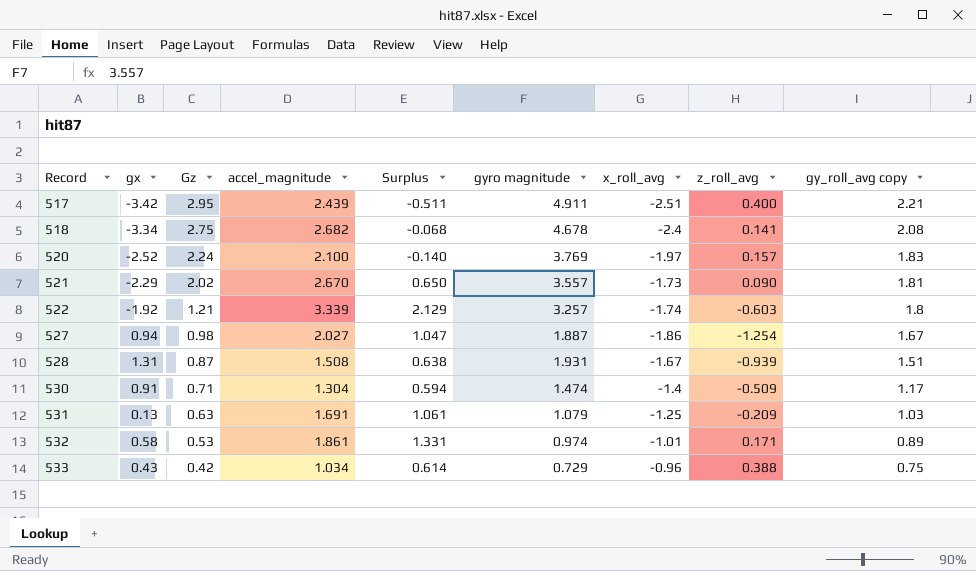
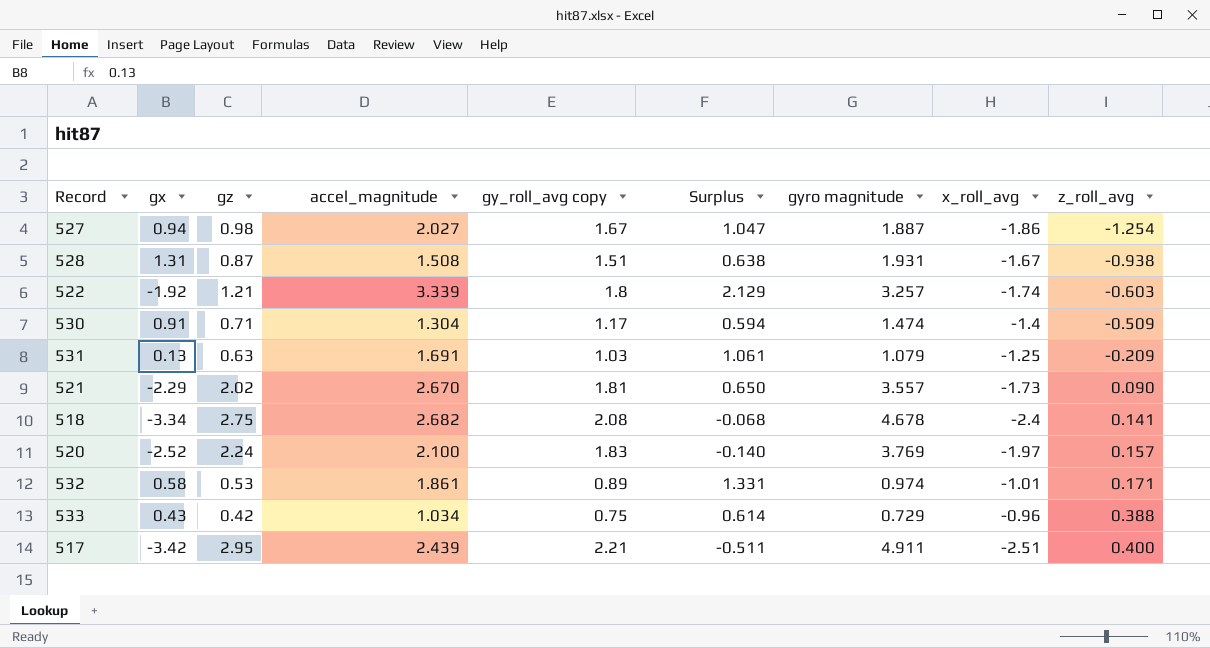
row order: Record ascending -> z_roll_avg ascending
column name: Gz -> gz
column gy_roll_avg copy | position: 9 -> 5
528 | z_roll_avg: -0.939 -> -0.938

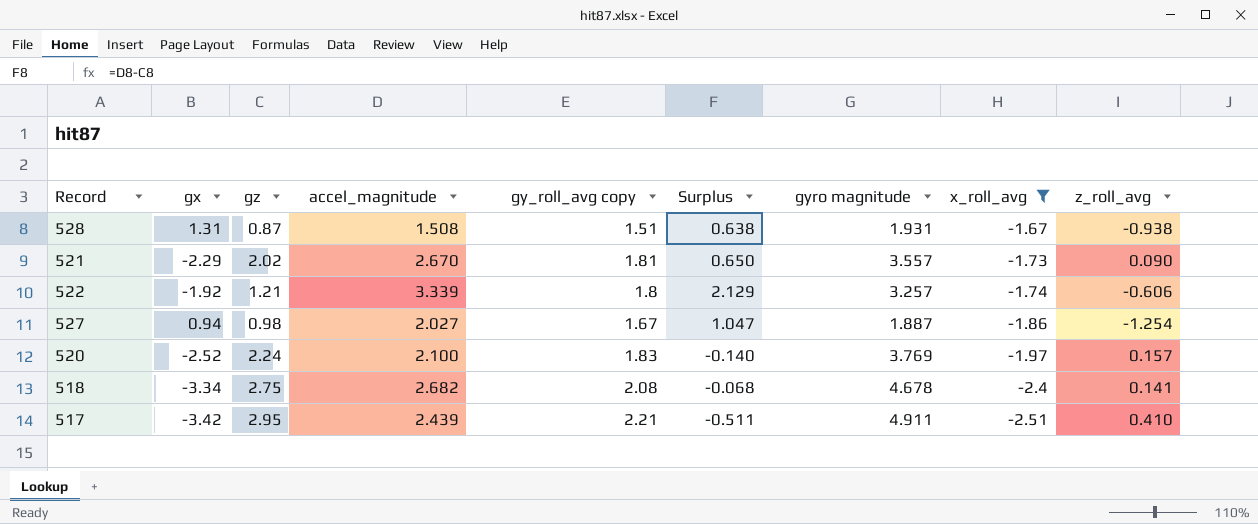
filter: none -> x_roll_avg <= -1.67
row order: z_roll_avg ascending -> x_roll_avg descending
522 | z_roll_avg: -0.603 -> -0.606
517 | z_roll_avg: 0.400 -> 0.410

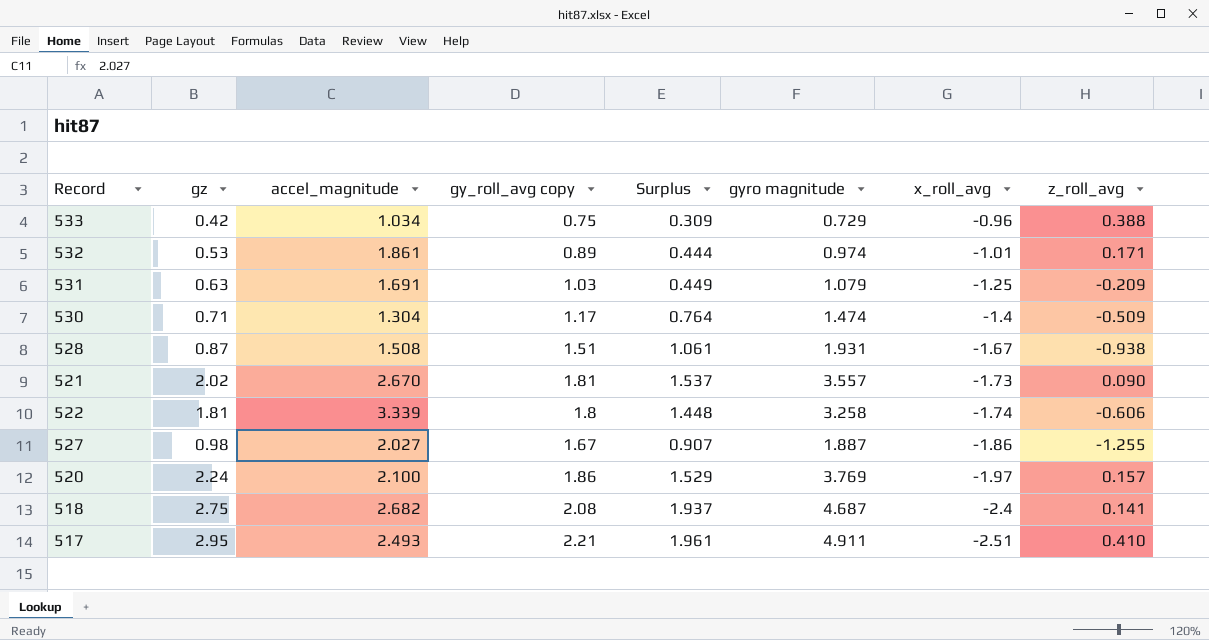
filter: x_roll_avg <= -1.67 -> none
column gx | position: 2 -> none
column Surplus | formula: [accel_magnitude] - [gz] -> [gyro magnitude] - [gz]
522 | gz: 1.21 -> 1.81
522 | gyro magnitude: 3.257 -> 3.258
527 | z_roll_avg: -1.254 -> -1.255
520 | gy_roll_avg copy: 1.83 -> 1.86
518 | gyro magnitude: 4.678 -> 4.687
517 | accel_magnitude: 2.439 -> 2.493

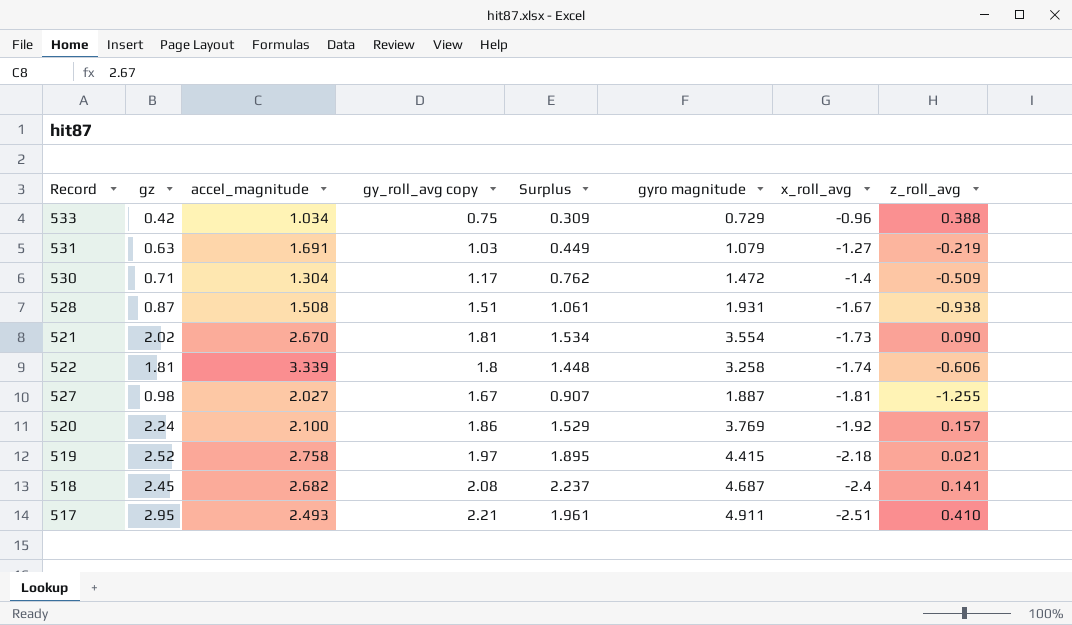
row 532: 0.53 | 1.861 | 0.89 | 0.444 | 0.974 | -1.01 | 0.171 -> none
531 | x_roll_avg: -1.25 -> -1.27
531 | z_roll_avg: -0.209 -> -0.219
530 | Surplus: 0.764 -> 0.762
530 | gyro magnitude: 1.474 -> 1.472
521 | Surplus: 1.537 -> 1.534
521 | gyro magnitude: 3.557 -> 3.554
527 | x_roll_avg: -1.86 -> -1.81
520 | x_roll_avg: -1.97 -> -1.92
row 519: none -> 2.52 | 2.758 | 1.97 | 1.895 | 4.415 | -2.18 | 0.021
518 | gz: 2.75 -> 2.45
518 | Surplus: 1.937 -> 2.237

